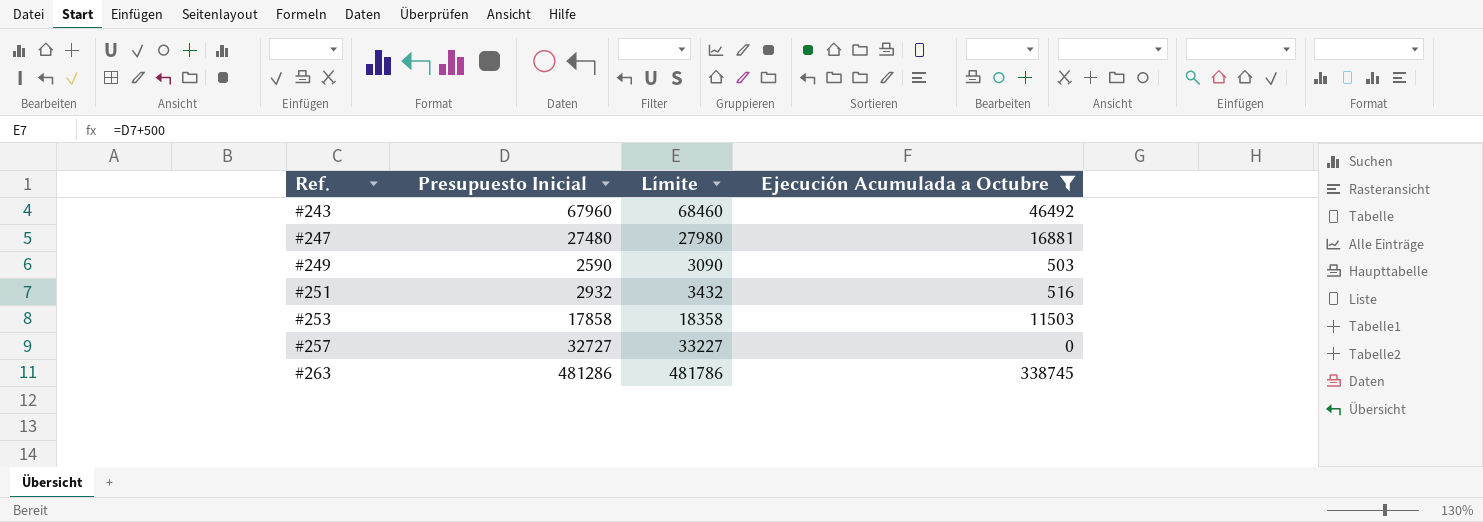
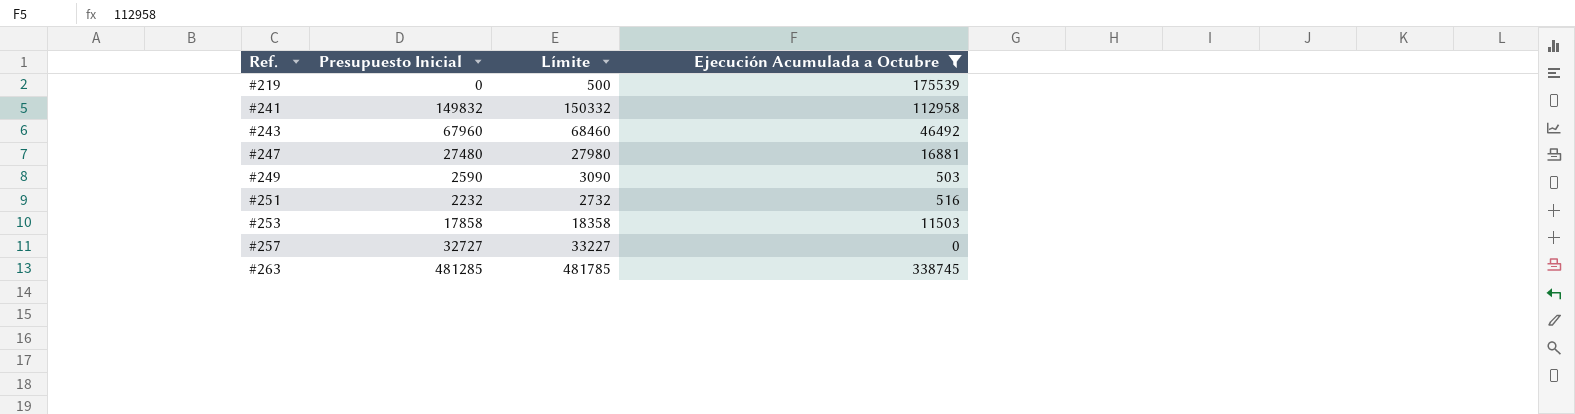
row #219: none -> 0 | 500 | 175539
row #241: none -> 149832 | 150332 | 112958
#251 | Presupuesto Inicial: 2932 -> 2232
#251 | Límite: 3432 -> 2732
#263 | Presupuesto Inicial: 481286 -> 481285
#263 | Límite: 481786 -> 481785

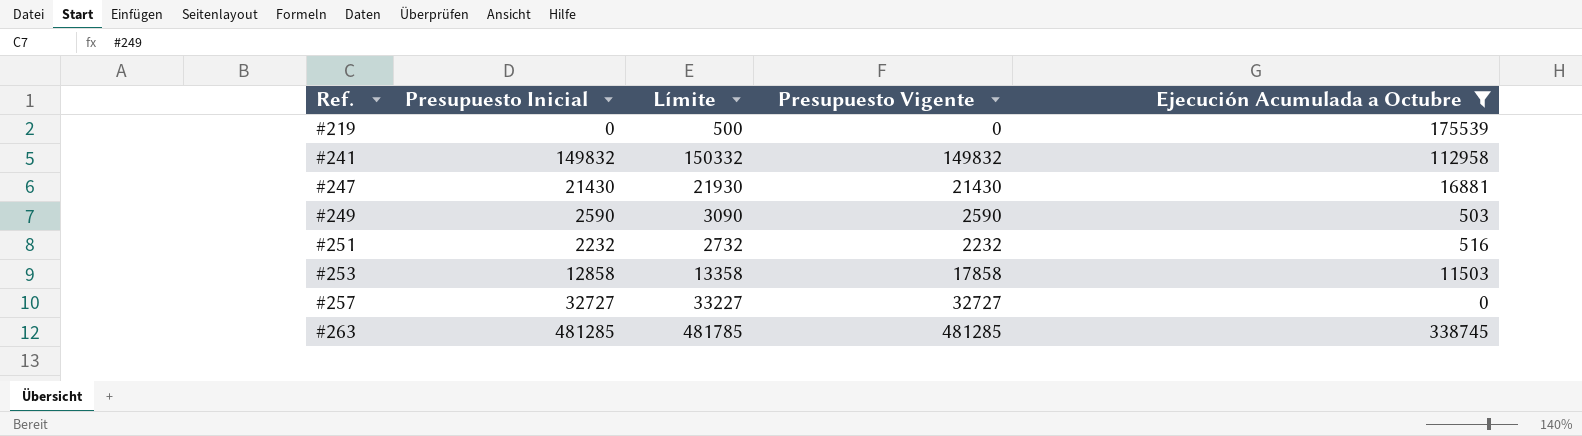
column Presupuesto Vigente | position: none -> 4
row #243: 67960 | 68460 | 46492 -> none
#247 | Presupuesto Inicial: 27480 -> 21430
#247 | Límite: 27980 -> 21930
#253 | Presupuesto Inicial: 17858 -> 12858
#253 | Límite: 18358 -> 13358

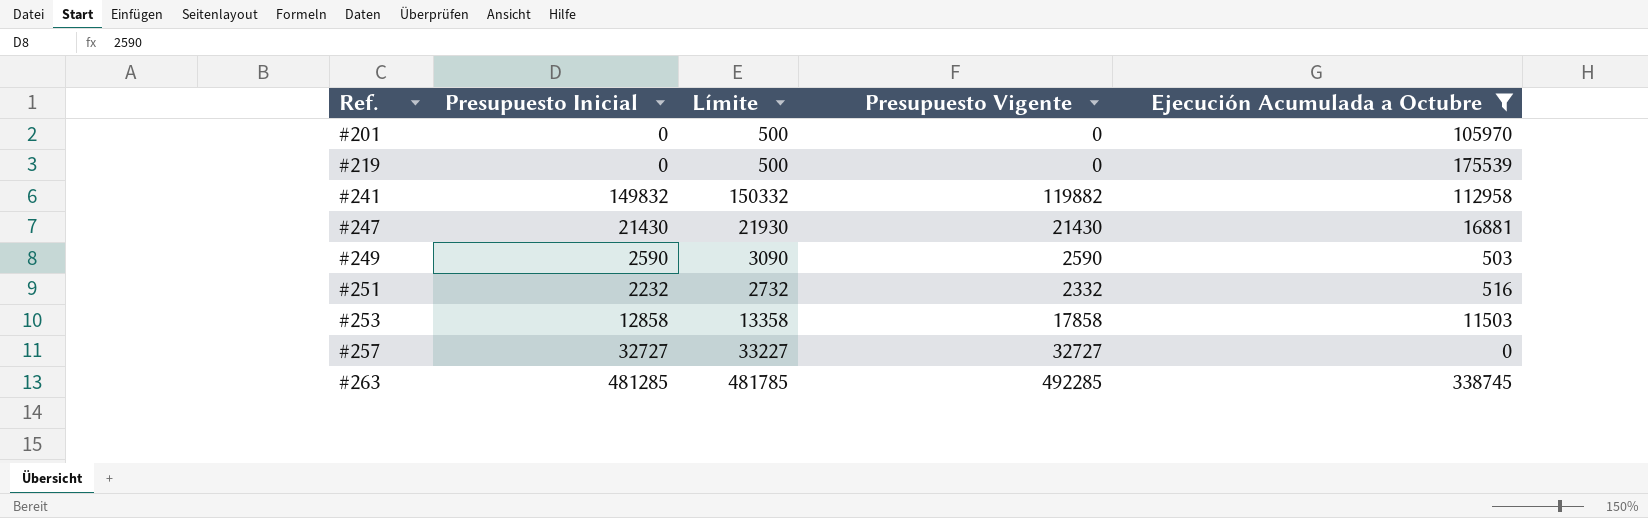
row #201: none -> 0 | 500 | 0 | 105970
#241 | Presupuesto Vigente: 149832 -> 119882
#251 | Presupuesto Vigente: 2232 -> 2332
#263 | Presupuesto Vigente: 481285 -> 492285

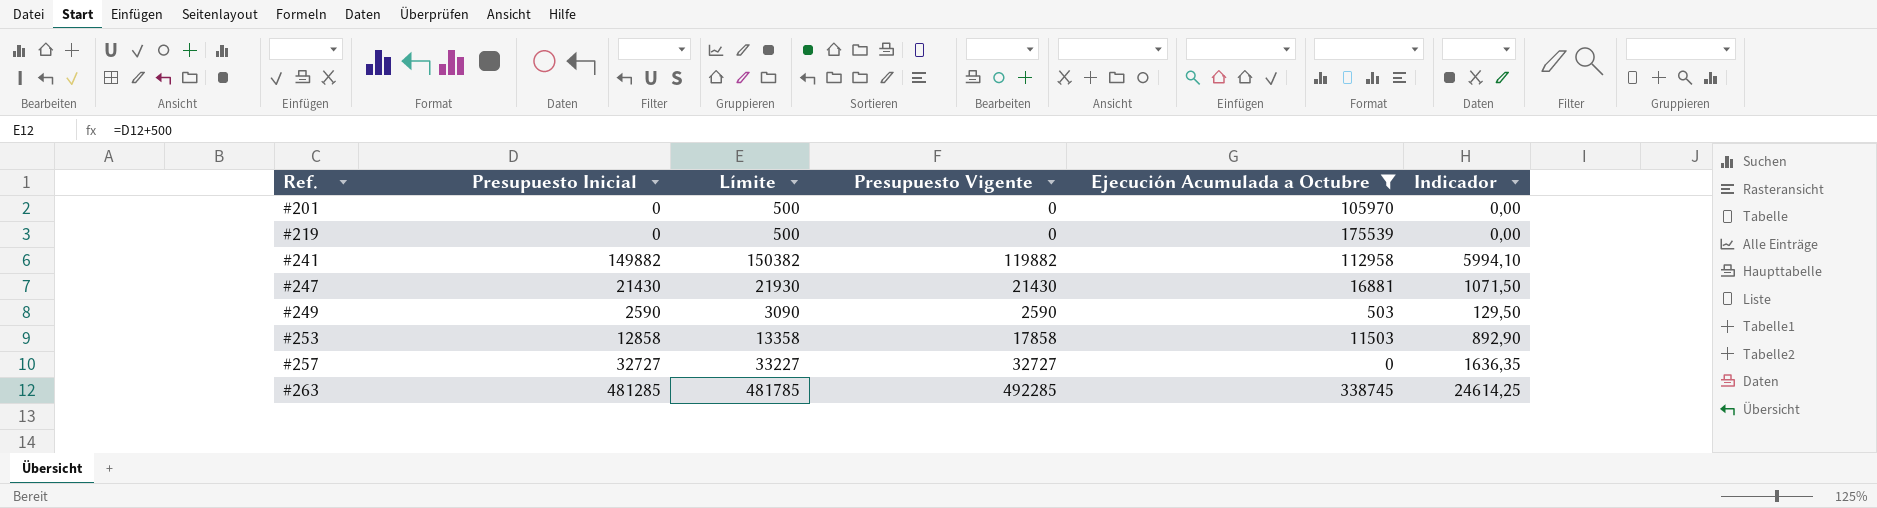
column Indicador | formula: none -> [Presupuesto Vigente] * 0,05
row #251: 2232 | 2732 | 2332 | 516 -> none
#241 | Presupuesto Inicial: 149832 -> 149882
#241 | Límite: 150332 -> 150382

